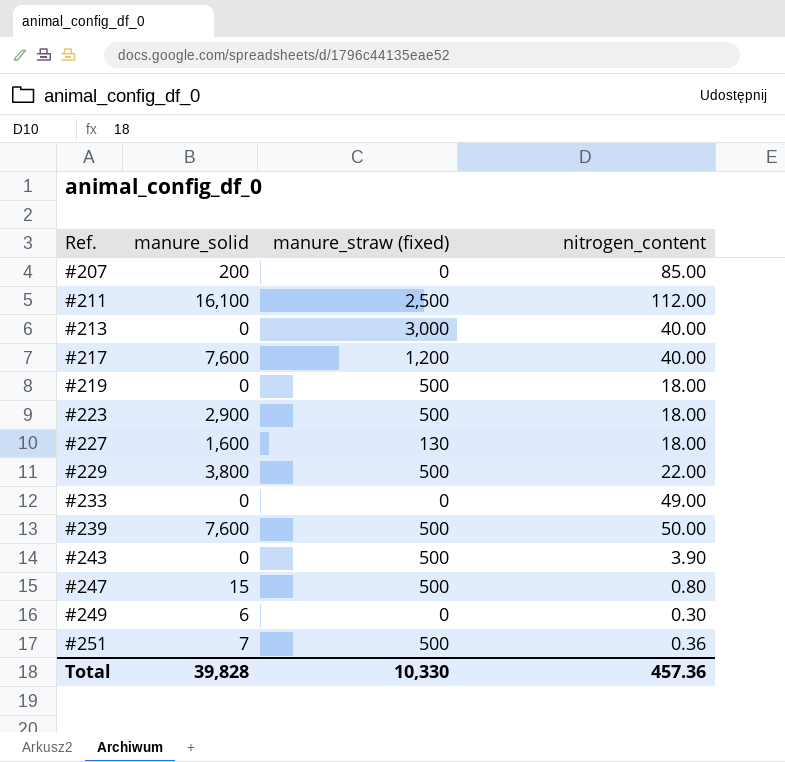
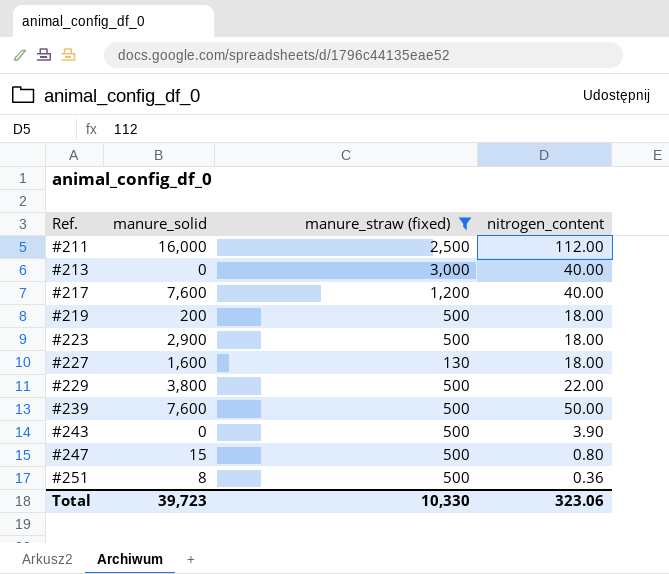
filter: none -> manure_straw (fixed) != 0
#211 | manure_solid: 16,100 -> 16,000
#219 | manure_solid: 0 -> 200
#251 | manure_solid: 7 -> 8
Total | manure_solid: 39,828 -> 39,723
Total | nitrogen_content: 457.36 -> 323.06

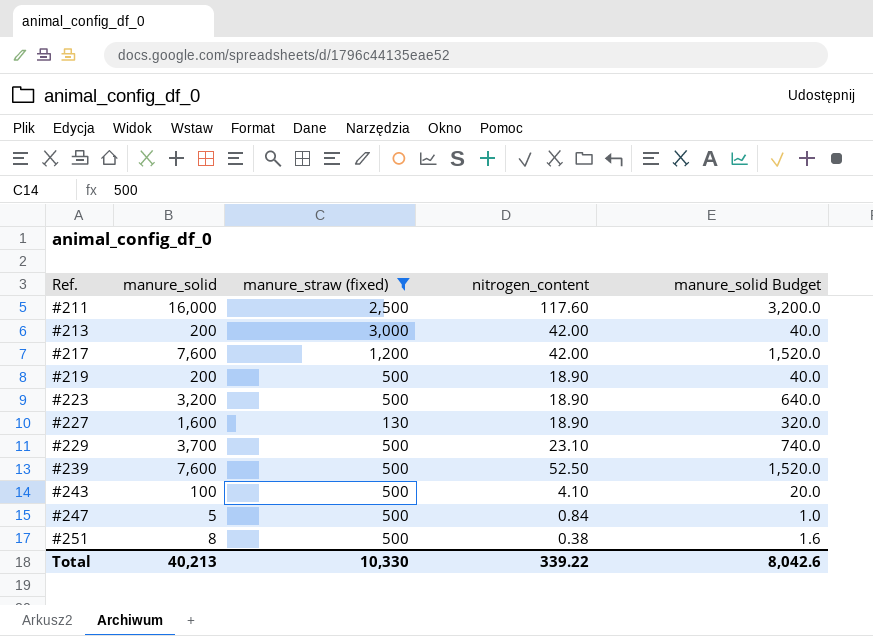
column manure_solid Budget | formula: none -> [manure_solid] * 0.2
#211 | nitrogen_content: 112.00 -> 117.60
#213 | manure_solid: 0 -> 200
#213 | nitrogen_content: 40.00 -> 42.00
#217 | nitrogen_content: 40.00 -> 42.00
#219 | nitrogen_content: 18.00 -> 18.90
#223 | manure_solid: 2,900 -> 3,200
#223 | nitrogen_content: 18.00 -> 18.90
#227 | nitrogen_content: 18.00 -> 18.90
#229 | manure_solid: 3,800 -> 3,700
#229 | nitrogen_content: 22.00 -> 23.10
#239 | nitrogen_content: 50.00 -> 52.50
#243 | manure_solid: 0 -> 100
#243 | nitrogen_content: 3.90 -> 4.10
#247 | manure_solid: 15 -> 5
#247 | nitrogen_content: 0.80 -> 0.84
#251 | nitrogen_content: 0.36 -> 0.38
Total | manure_solid: 39,723 -> 40,213
Total | nitrogen_content: 323.06 -> 339.22

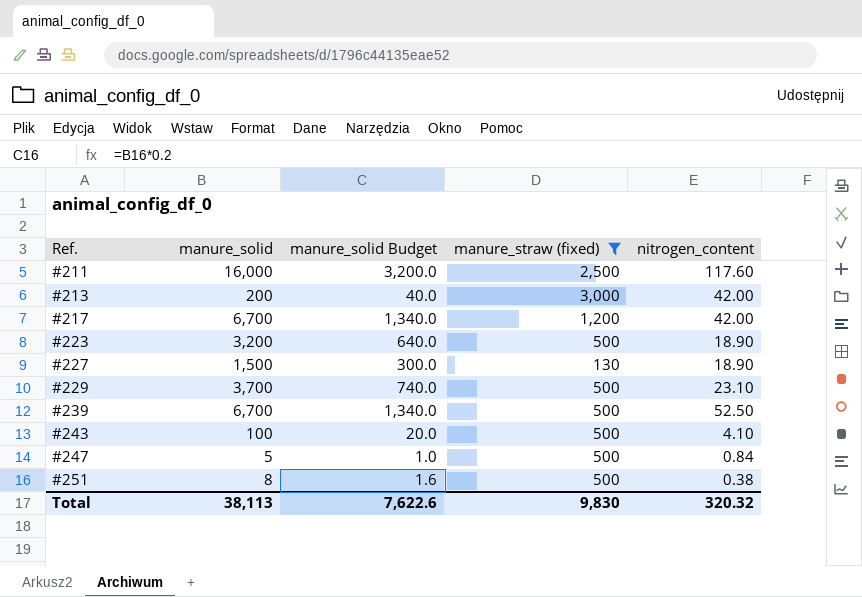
column manure_solid Budget | position: 5 -> 3
row #219: 200 | 500 | 18.90 | 40.0 -> none
#217 | manure_solid: 7,600 -> 6,700
#217 | manure_solid Budget: 1,520.0 -> 1,340.0
#227 | manure_solid: 1,600 -> 1,500
#227 | manure_solid Budget: 320.0 -> 300.0
#239 | manure_solid: 7,600 -> 6,700
#239 | manure_solid Budget: 1,520.0 -> 1,340.0
Total | manure_solid: 40,213 -> 38,113
Total | manure_solid Budget: 8,042.6 -> 7,622.6
Total | manure_straw (fixed): 10,330 -> 9,830
Total | nitrogen_content: 339.22 -> 320.32

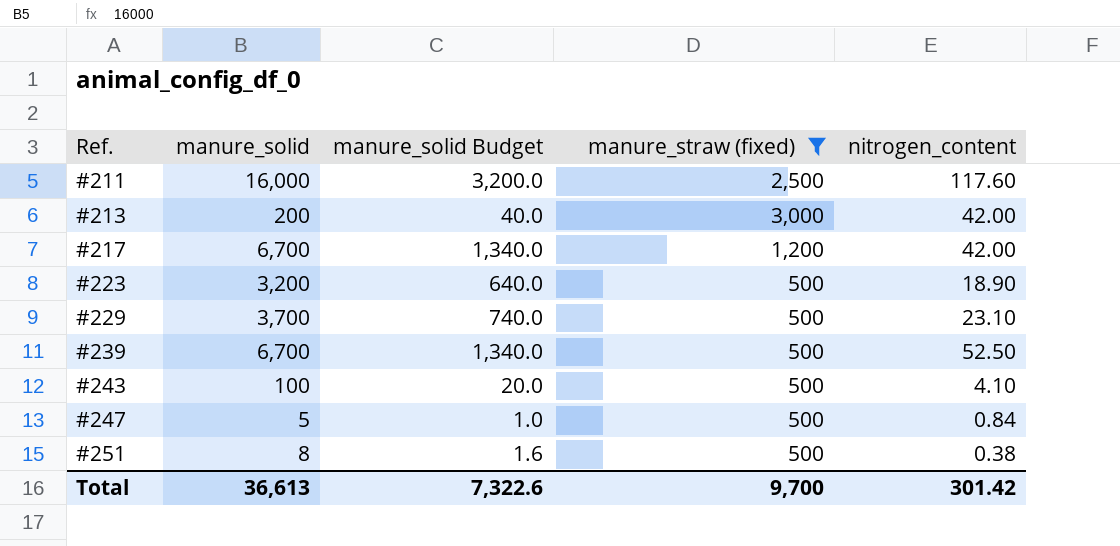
row #227: 1,500 | 300.0 | 130 | 18.90 -> none
Total | manure_solid: 38,113 -> 36,613
Total | manure_solid Budget: 7,622.6 -> 7,322.6
Total | manure_straw (fixed): 9,830 -> 9,700
Total | nitrogen_content: 320.32 -> 301.42

